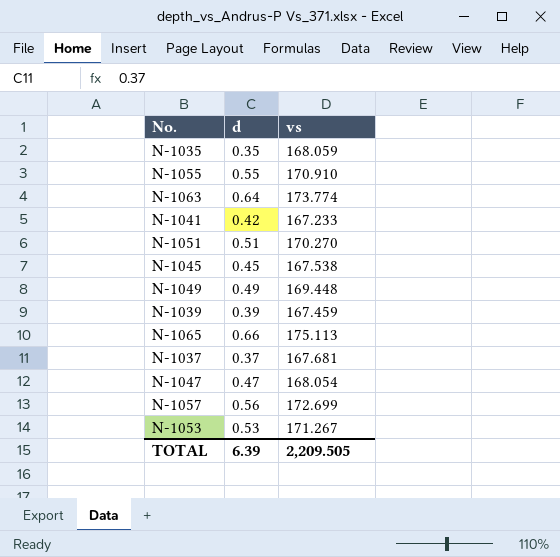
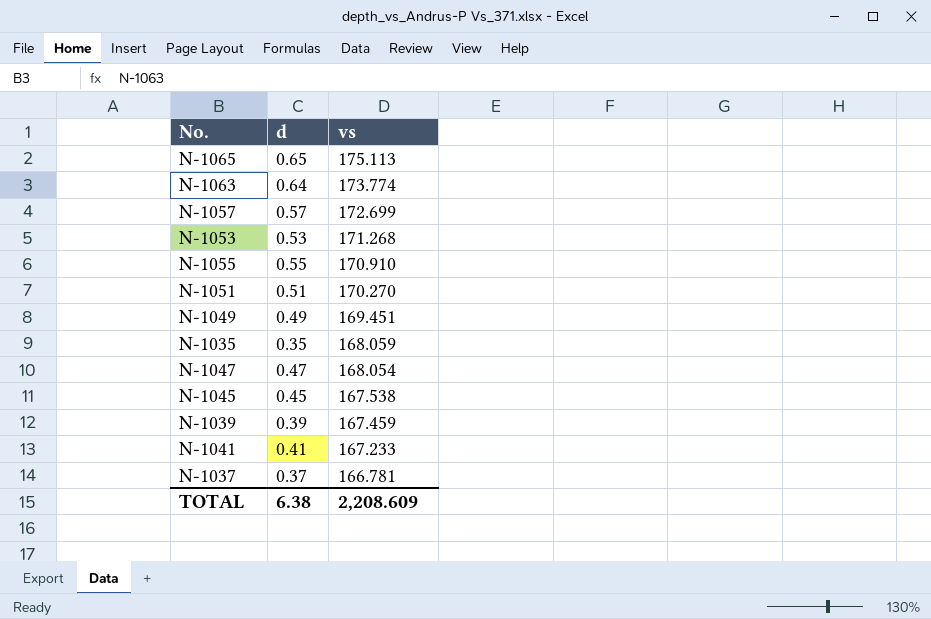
row order: none -> vs descending
N-1065 | d: 0.66 -> 0.65
N-1057 | d: 0.56 -> 0.57
N-1053 | vs: 171.267 -> 171.268
N-1049 | vs: 169.448 -> 169.451
N-1041 | d: 0.42 -> 0.41
N-1037 | vs: 167.681 -> 166.781
TOTAL | d: 6.39 -> 6.38
TOTAL | vs: 2,209.505 -> 2,208.609

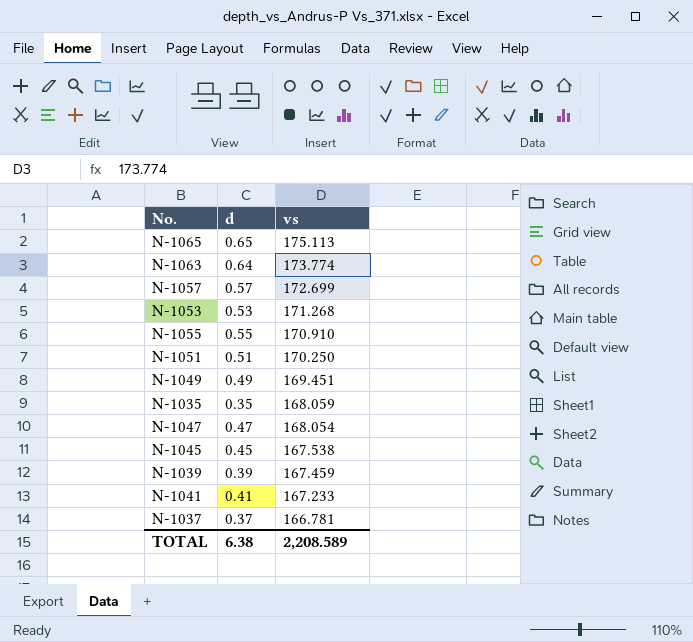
N-1051 | vs: 170.270 -> 170.250
TOTAL | vs: 2,208.609 -> 2,208.589

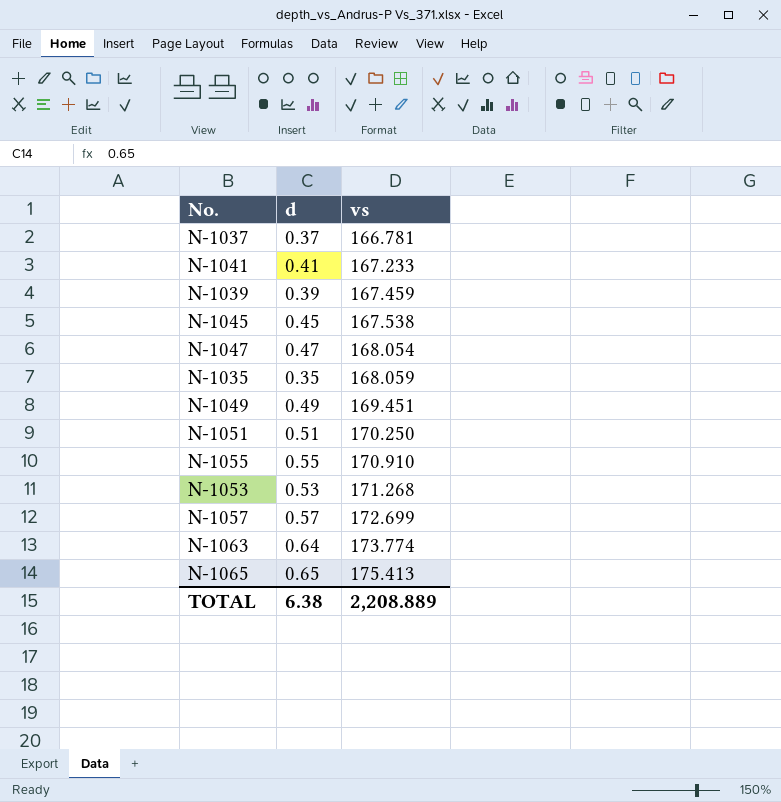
row order: vs descending -> vs ascending
N-1065 | vs: 175.113 -> 175.413
TOTAL | vs: 2,208.589 -> 2,208.889

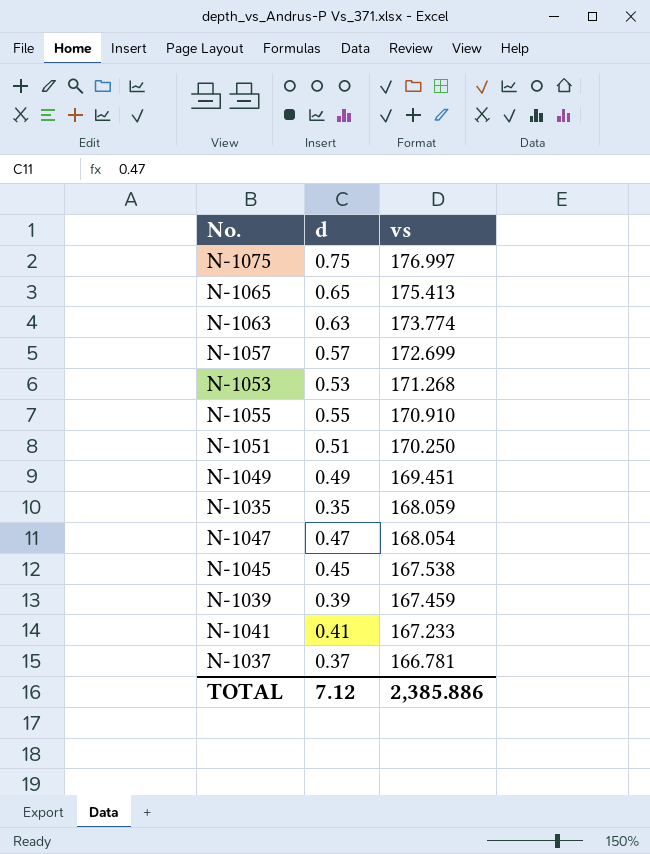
row order: vs ascending -> vs descending
row N-1075: none -> 0.75 | 176.997
N-1063 | d: 0.64 -> 0.63
TOTAL | d: 6.38 -> 7.12
TOTAL | vs: 2,208.889 -> 2,385.886

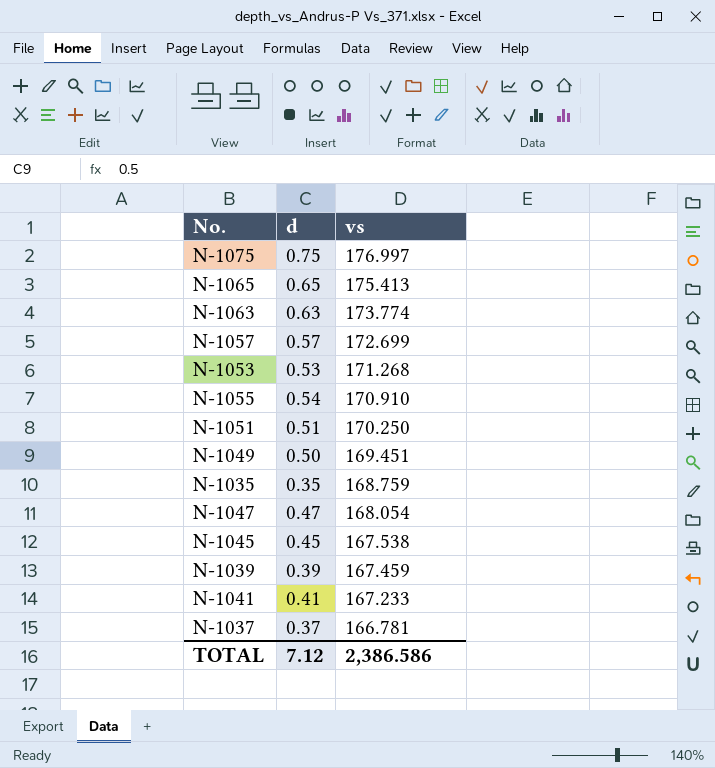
N-1055 | d: 0.55 -> 0.54
N-1049 | d: 0.49 -> 0.50
N-1035 | vs: 168.059 -> 168.759
TOTAL | vs: 2,385.886 -> 2,386.586

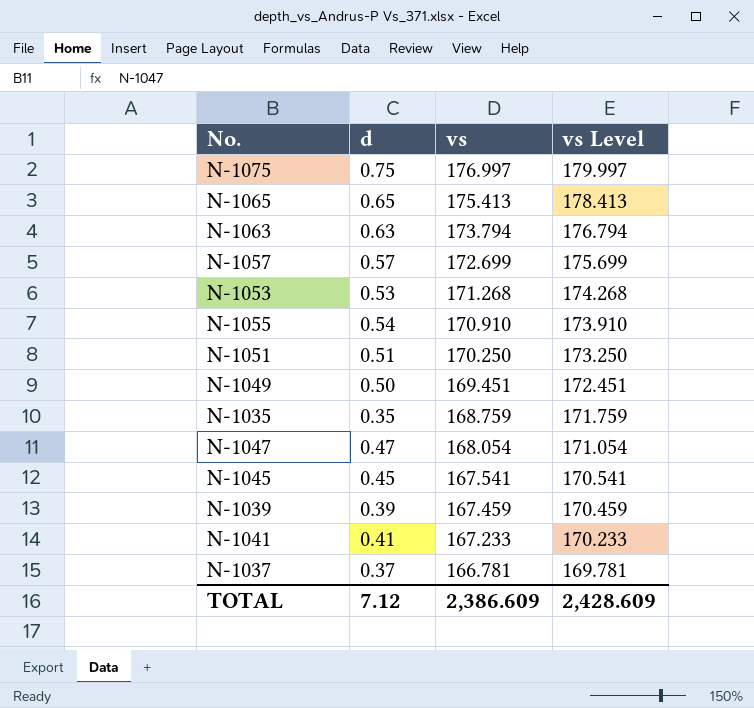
column vs Level | formula: none -> [vs] + 3
N-1063 | vs: 173.774 -> 173.794
N-1045 | vs: 167.538 -> 167.541
TOTAL | vs: 2,386.586 -> 2,386.609

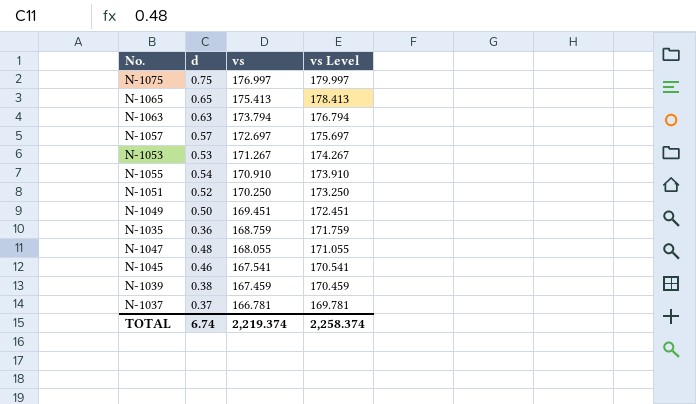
row N-1041: 0.41 | 167.233 | 170.233 -> none
N-1057 | vs: 172.699 -> 172.697
N-1057 | vs Level: 175.699 -> 175.697
N-1053 | vs: 171.268 -> 171.267
N-1053 | vs Level: 174.268 -> 174.267
N-1051 | d: 0.51 -> 0.52
N-1035 | d: 0.35 -> 0.36
N-1047 | d: 0.47 -> 0.48
N-1047 | vs: 168.054 -> 168.055
N-1047 | vs Level: 171.054 -> 171.055
N-1045 | d: 0.45 -> 0.46
N-1039 | d: 0.39 -> 0.38
TOTAL | d: 7.12 -> 6.74
TOTAL | vs: 2,386.609 -> 2,219.374
TOTAL | vs Level: 2,428.609 -> 2,258.374

